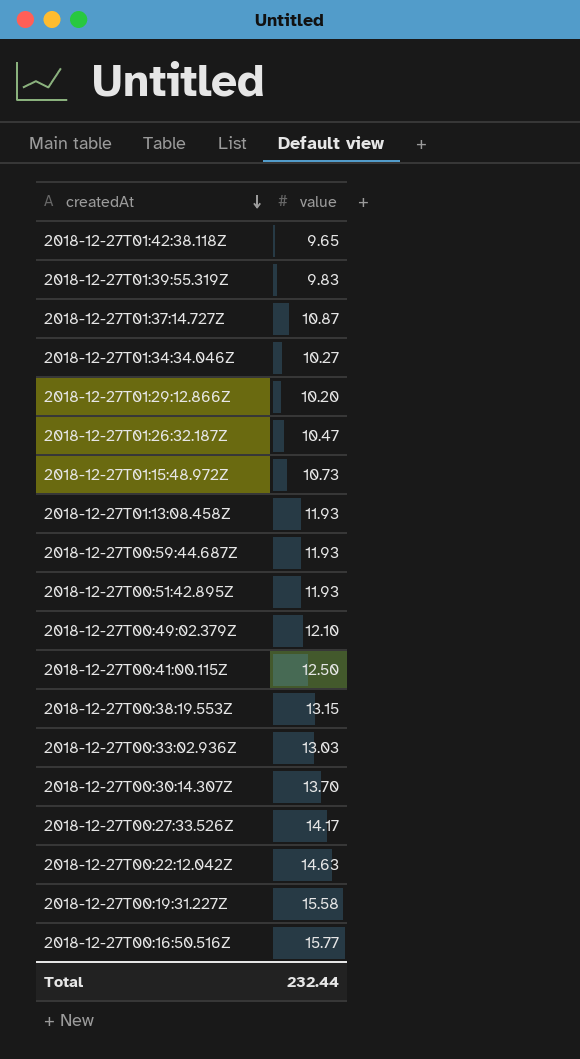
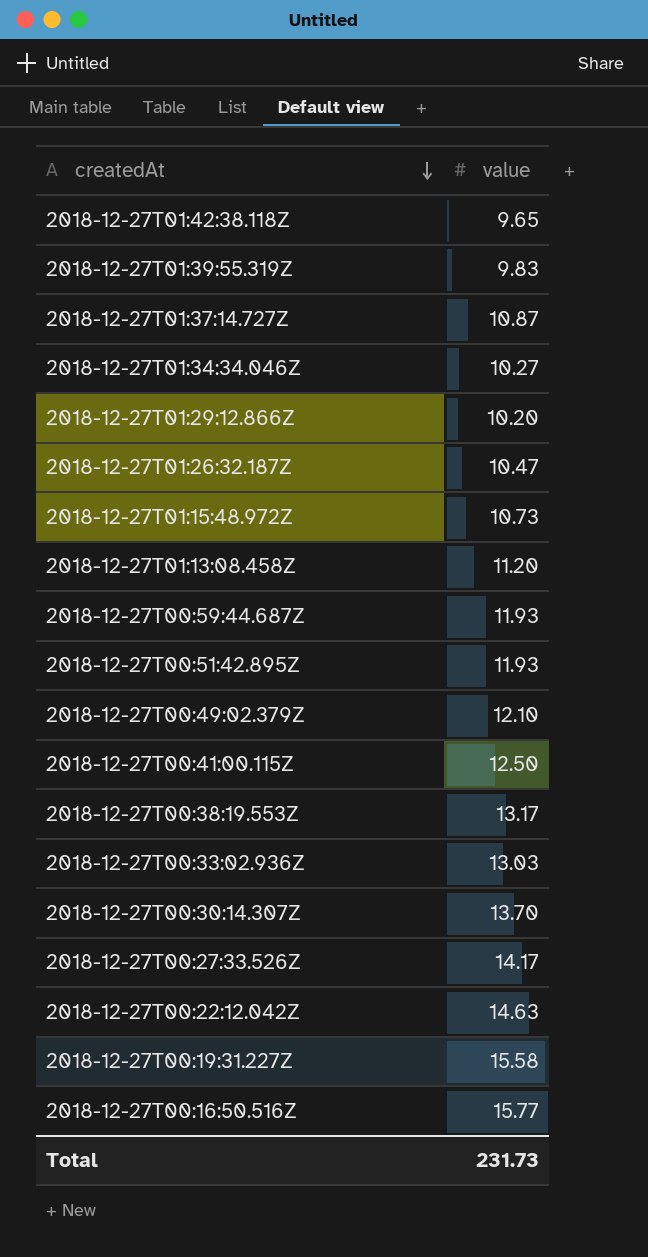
2018-12-27T01:13:08.458Z | value: 11.93 -> 11.20
2018-12-27T00:38:19.553Z | value: 13.15 -> 13.17
Total | value: 232.44 -> 231.73

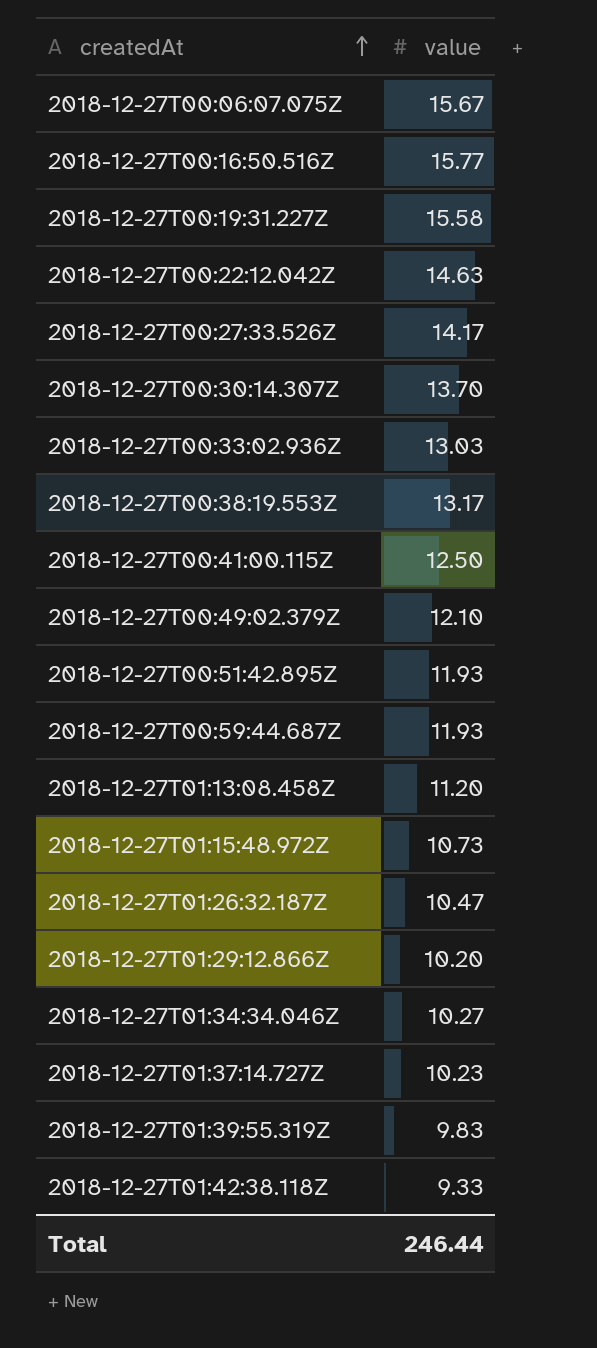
row order: createdAt descending -> createdAt ascending
row 2018-12-27T00:06:07.075Z: none -> 15.67
2018-12-27T01:37:14.727Z | value: 10.87 -> 10.23
2018-12-27T01:42:38.118Z | value: 9.65 -> 9.33
Total | value: 231.73 -> 246.44

